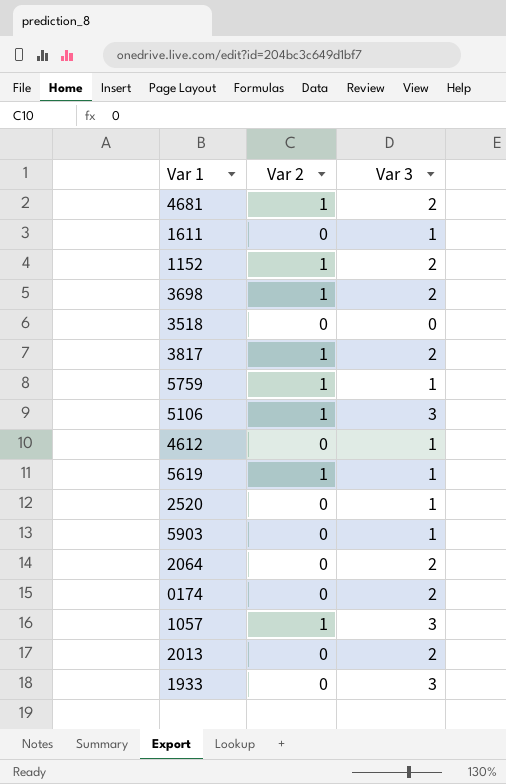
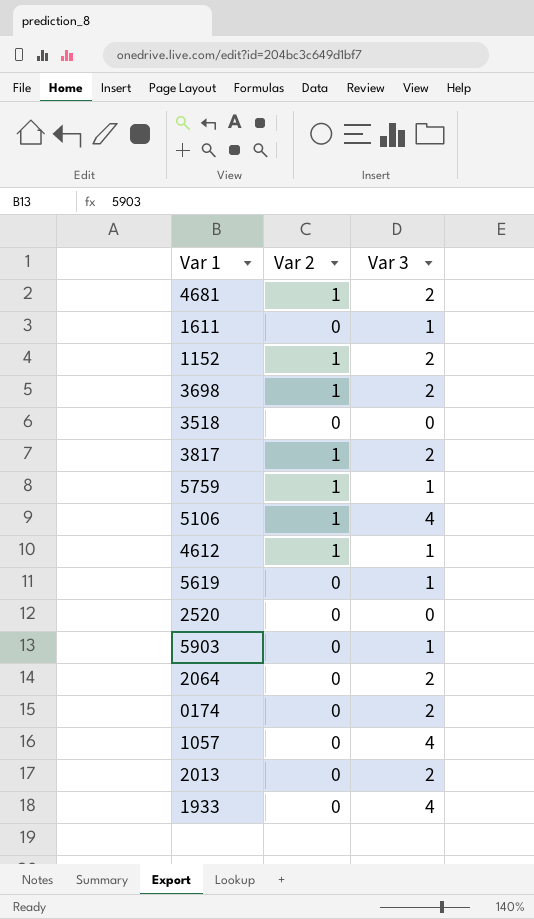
5106 | Var 3: 3 -> 4
4612 | Var 2: 0 -> 1
5619 | Var 2: 1 -> 0
2520 | Var 3: 1 -> 0
1057 | Var 2: 1 -> 0
1057 | Var 3: 3 -> 4
1933 | Var 3: 3 -> 4

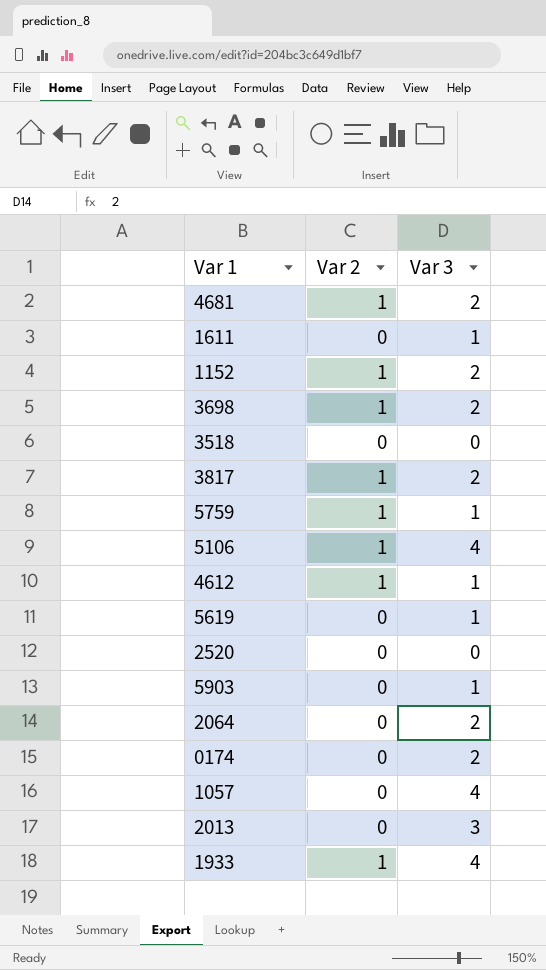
2013 | Var 3: 2 -> 3
1933 | Var 2: 0 -> 1

